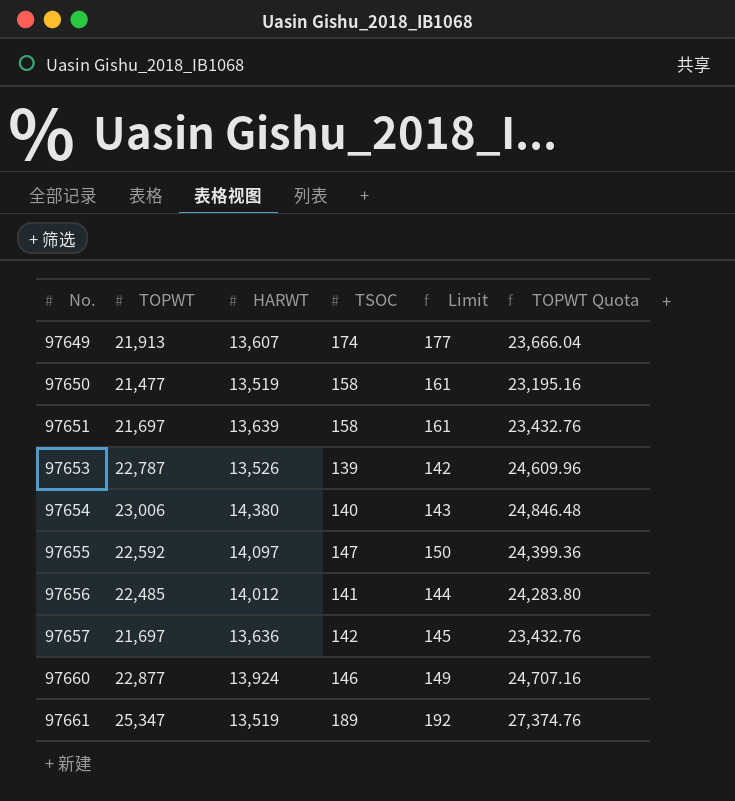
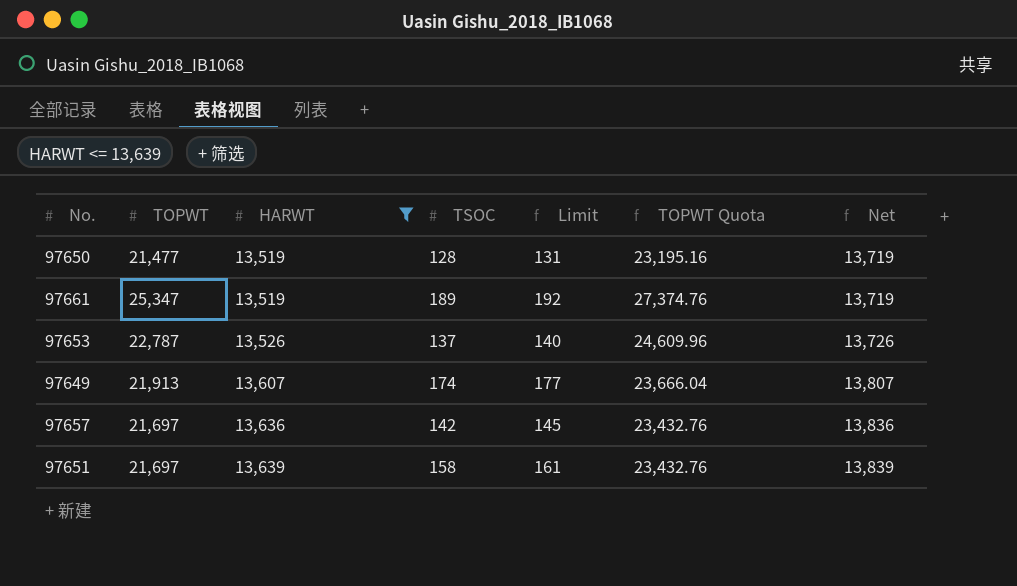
filter: none -> HARWT <= 13,639
row order: No. ascending -> HARWT ascending
column Net | formula: none -> [HARWT] + 200
97650 | TSOC: 158 -> 128
97650 | Limit: 161 -> 131
97653 | TSOC: 139 -> 137
97653 | Limit: 142 -> 140

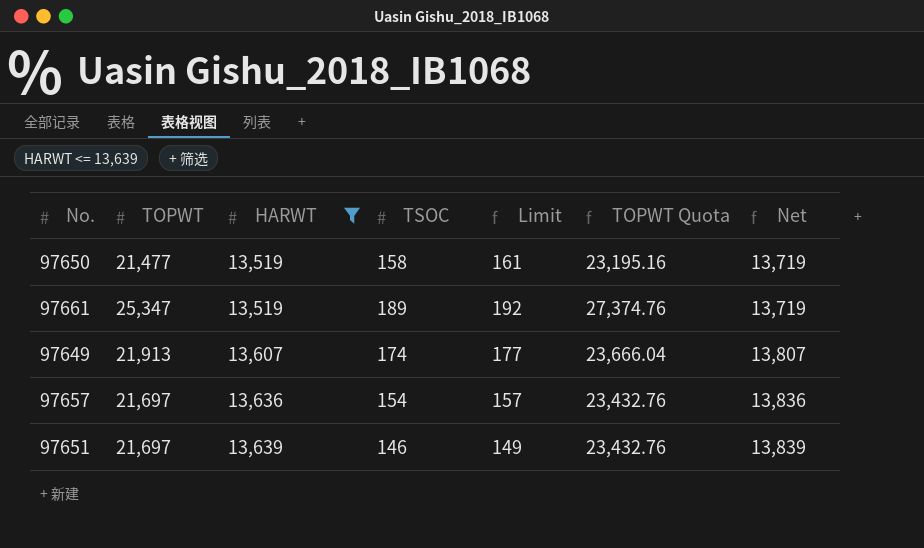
row 97653: 22,787 | 13,526 | 137 | 140 | 24,609.96 | 13,726 -> none
97650 | TSOC: 128 -> 158
97650 | Limit: 131 -> 161
97657 | TSOC: 142 -> 154
97657 | Limit: 145 -> 157
97651 | TSOC: 158 -> 146
97651 | Limit: 161 -> 149

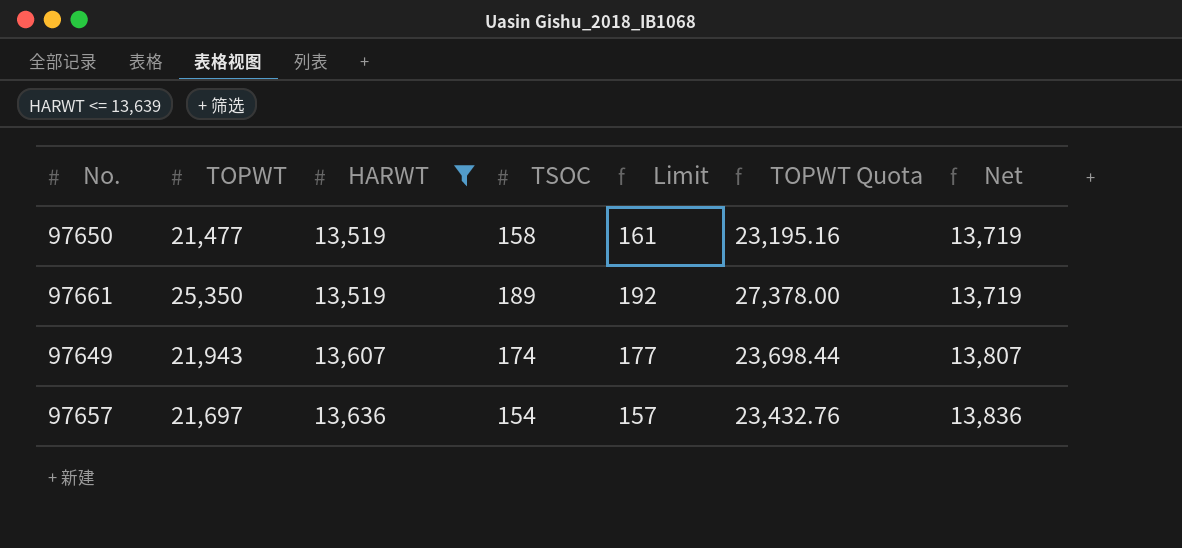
row 97651: 21,697 | 13,639 | 146 | 149 | 23,432.76 | 13,839 -> none
97661 | TOPWT: 25,347 -> 25,350
97661 | TOPWT Quota: 27,374.76 -> 27,378.00
97649 | TOPWT: 21,913 -> 21,943
97649 | TOPWT Quota: 23,666.04 -> 23,698.44

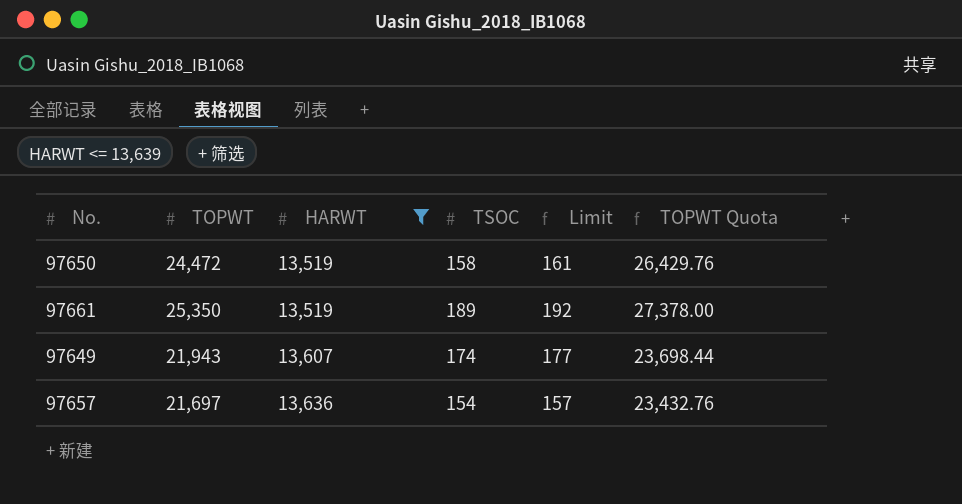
column Net | formula: [HARWT] + 200 -> none
97650 | TOPWT: 21,477 -> 24,472
97650 | TOPWT Quota: 23,195.16 -> 26,429.76

